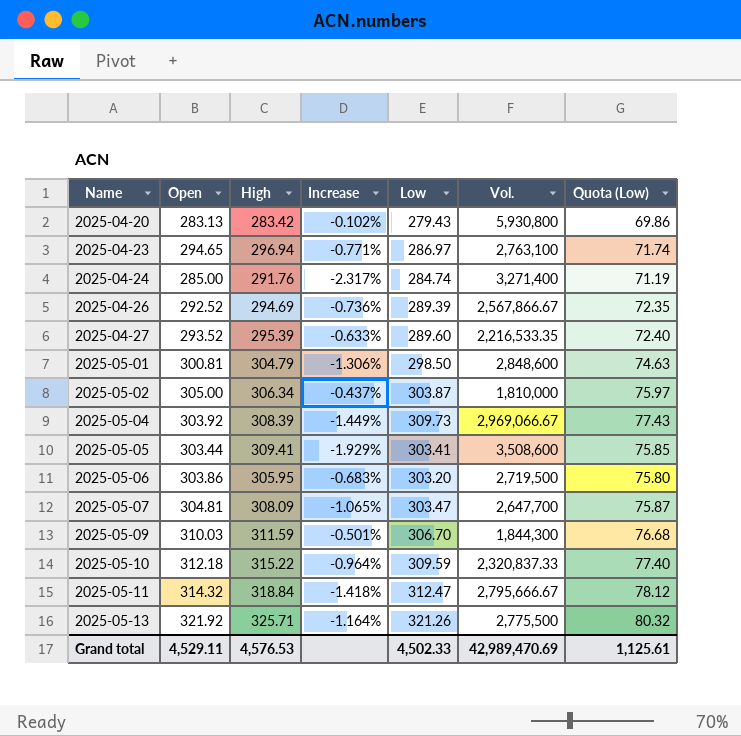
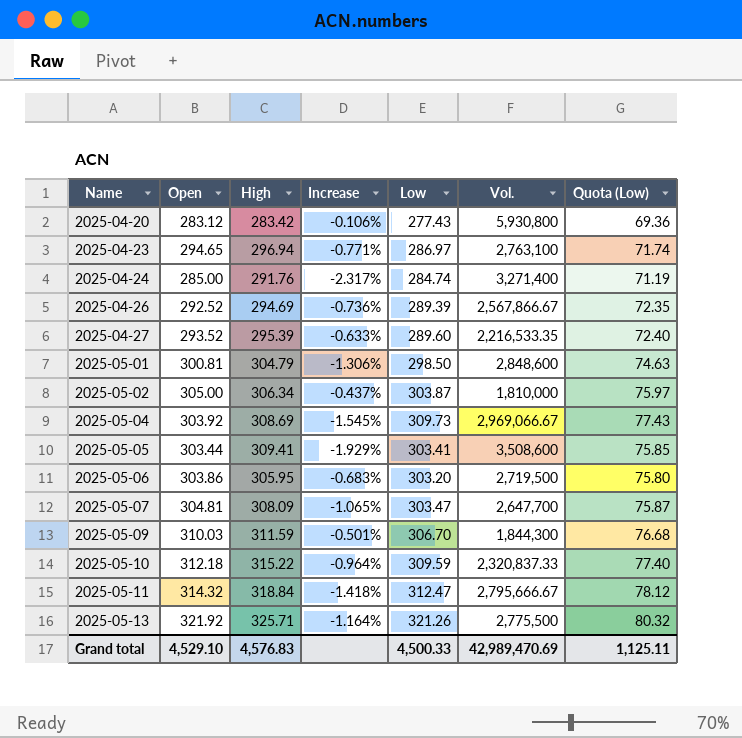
2025-04-20 | Open: 283.13 -> 283.12
2025-04-20 | Increase: -0.102% -> -0.106%
2025-04-20 | Low: 279.43 -> 277.43
2025-04-20 | Quota (Low): 69.86 -> 69.36
2025-05-04 | High: 308.39 -> 308.69
2025-05-04 | Increase: -1.449% -> -1.545%
Grand total | Open: 4,529.11 -> 4,529.10
Grand total | High: 4,576.53 -> 4,576.83
Grand total | Low: 4,502.33 -> 4,500.33
Grand total | Quota (Low): 1,125.61 -> 1,125.11

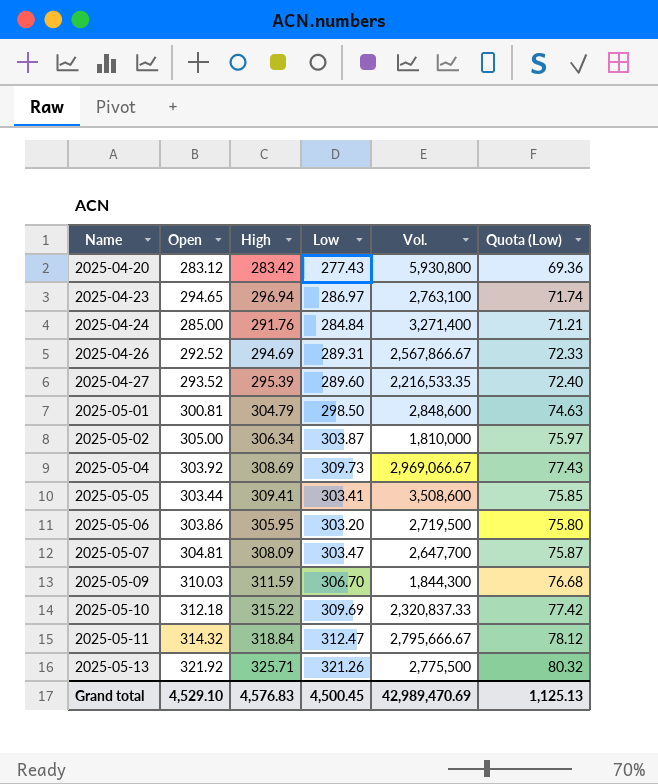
column Increase | formula: ([Open] - [High]) / [High] -> none
2025-04-24 | Low: 284.74 -> 284.84
2025-04-24 | Quota (Low): 71.19 -> 71.21
2025-04-26 | Low: 289.39 -> 289.31
2025-04-26 | Quota (Low): 72.35 -> 72.33
2025-05-10 | Low: 309.59 -> 309.69
2025-05-10 | Quota (Low): 77.40 -> 77.42
Grand total | Low: 4,500.33 -> 4,500.45
Grand total | Quota (Low): 1,125.11 -> 1,125.13

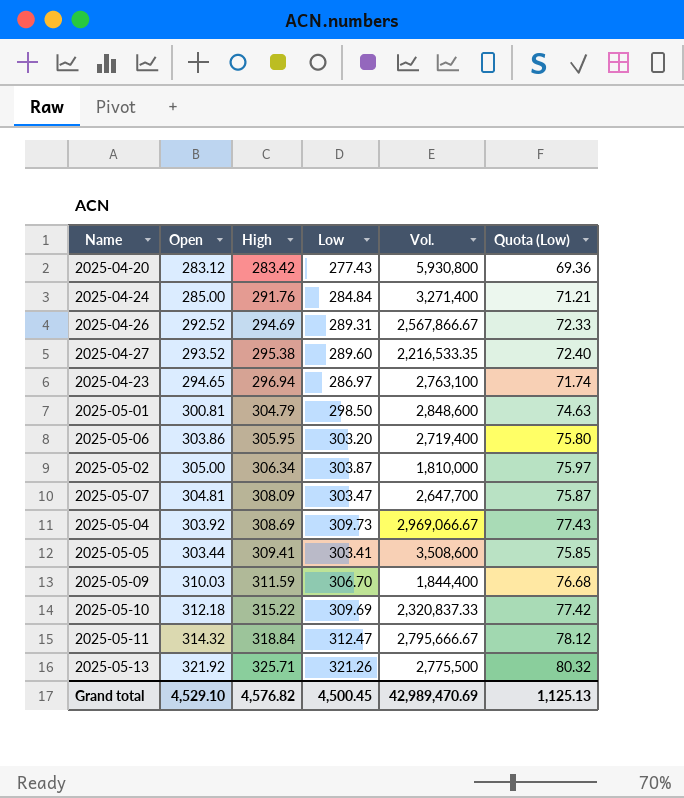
row order: Name ascending -> High ascending
2025-04-27 | High: 295.39 -> 295.38
2025-05-06 | Vol.: 2,719,500 -> 2,719,400
2025-05-09 | Vol.: 1,844,300 -> 1,844,400
Grand total | High: 4,576.83 -> 4,576.82

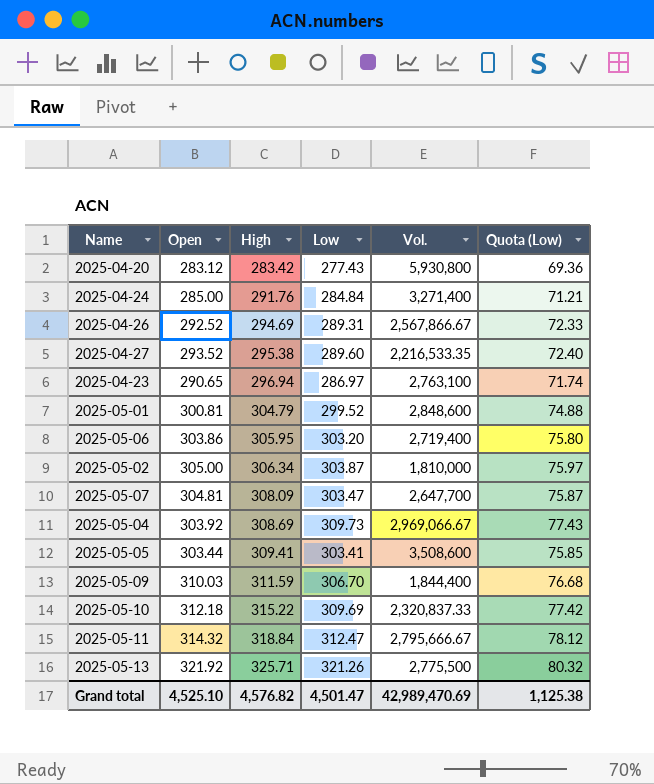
2025-04-23 | Open: 294.65 -> 290.65
2025-05-01 | Low: 298.50 -> 299.52
2025-05-01 | Quota (Low): 74.63 -> 74.88
Grand total | Open: 4,529.10 -> 4,525.10
Grand total | Low: 4,500.45 -> 4,501.47
Grand total | Quota (Low): 1,125.13 -> 1,125.38

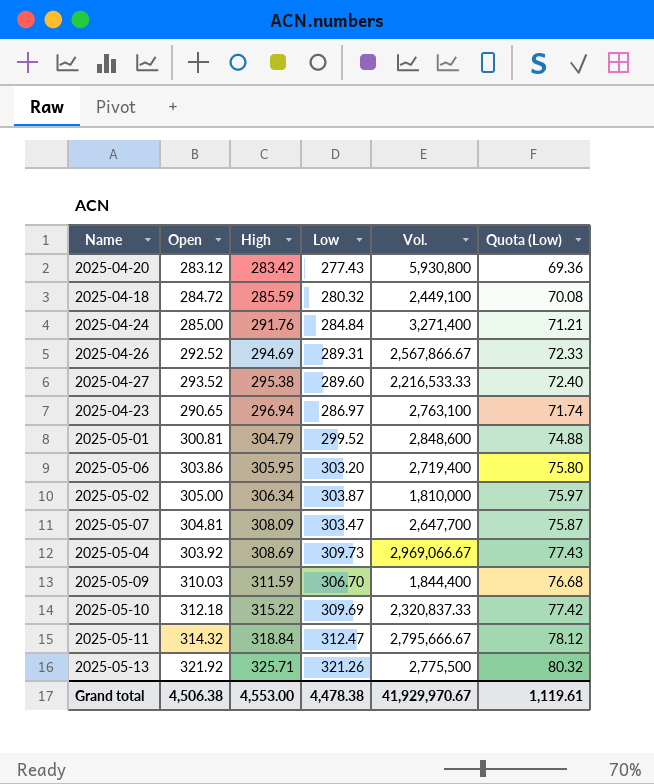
row 2025-05-05: 303.44 | 309.41 | 303.41 | 3,508,600 | 75.85 -> none
row 2025-04-18: none -> 284.72 | 285.59 | 280.32 | 2,449,100 | 70.08
2025-04-27 | Vol.: 2,216,533.35 -> 2,216,533.33
Grand total | Open: 4,525.10 -> 4,506.38
Grand total | High: 4,576.82 -> 4,553.00
Grand total | Low: 4,501.47 -> 4,478.38
Grand total | Vol.: 42,989,470.69 -> 41,929,970.67
Grand total | Quota (Low): 1,125.38 -> 1,119.61

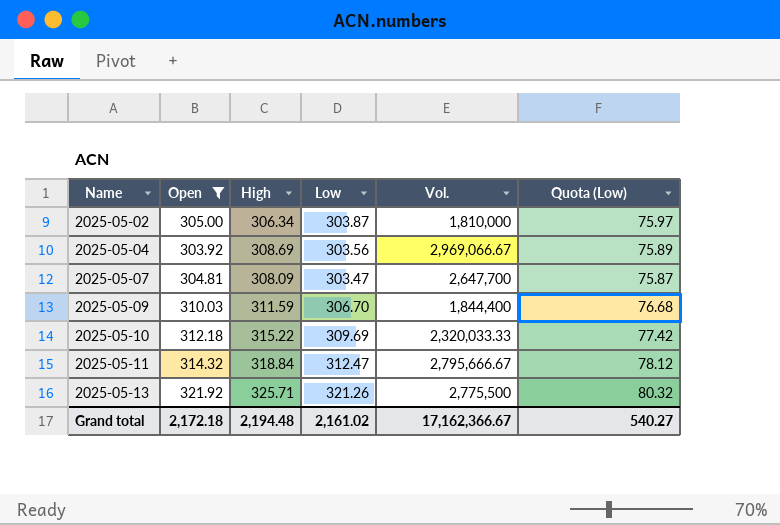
filter: none -> Open >= 303.92
row order: High ascending -> Name ascending
2025-05-04 | Low: 309.73 -> 303.56
2025-05-04 | Quota (Low): 77.43 -> 75.89
2025-05-10 | Vol.: 2,320,837.33 -> 2,320,033.33
Grand total | Open: 4,506.38 -> 2,172.18
Grand total | High: 4,553.00 -> 2,194.48
Grand total | Low: 4,478.38 -> 2,161.02
Grand total | Vol.: 41,929,970.67 -> 17,162,366.67
Grand total | Quota (Low): 1,119.61 -> 540.27

